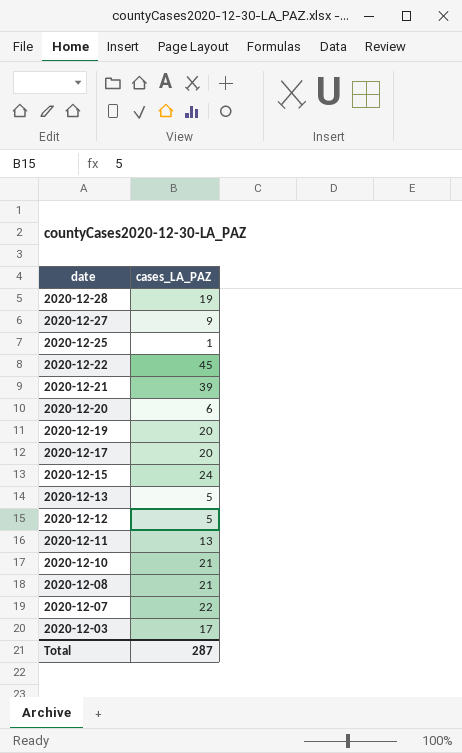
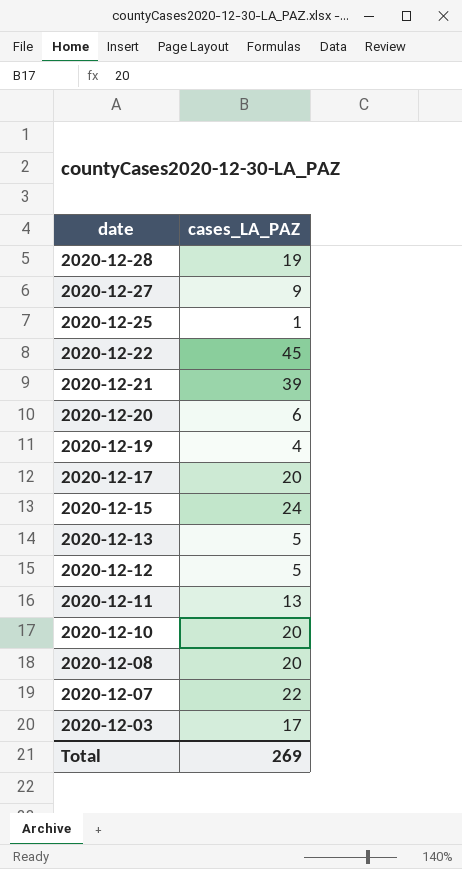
2020-12-19 | cases_LA_PAZ: 20 -> 4
2020-12-10 | cases_LA_PAZ: 21 -> 20
2020-12-08 | cases_LA_PAZ: 21 -> 20
Total | cases_LA_PAZ: 287 -> 269

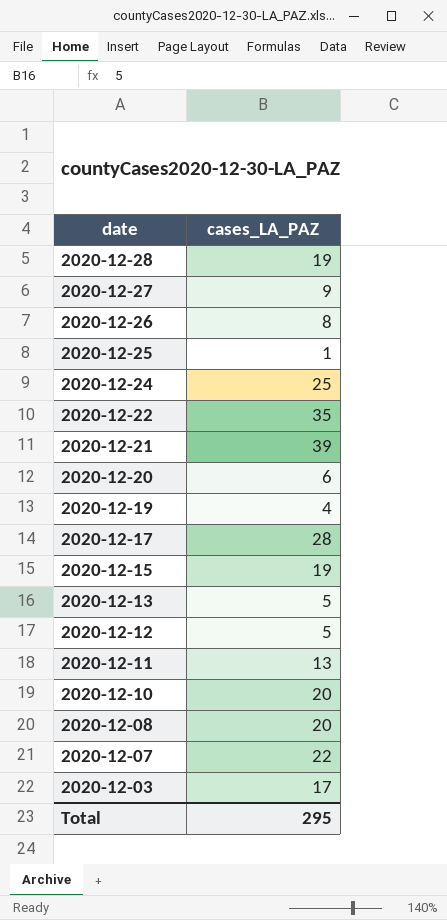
row 2020-12-26: none -> 8
row 2020-12-24: none -> 25
2020-12-22 | cases_LA_PAZ: 45 -> 35
2020-12-17 | cases_LA_PAZ: 20 -> 28
2020-12-15 | cases_LA_PAZ: 24 -> 19
Total | cases_LA_PAZ: 269 -> 295

